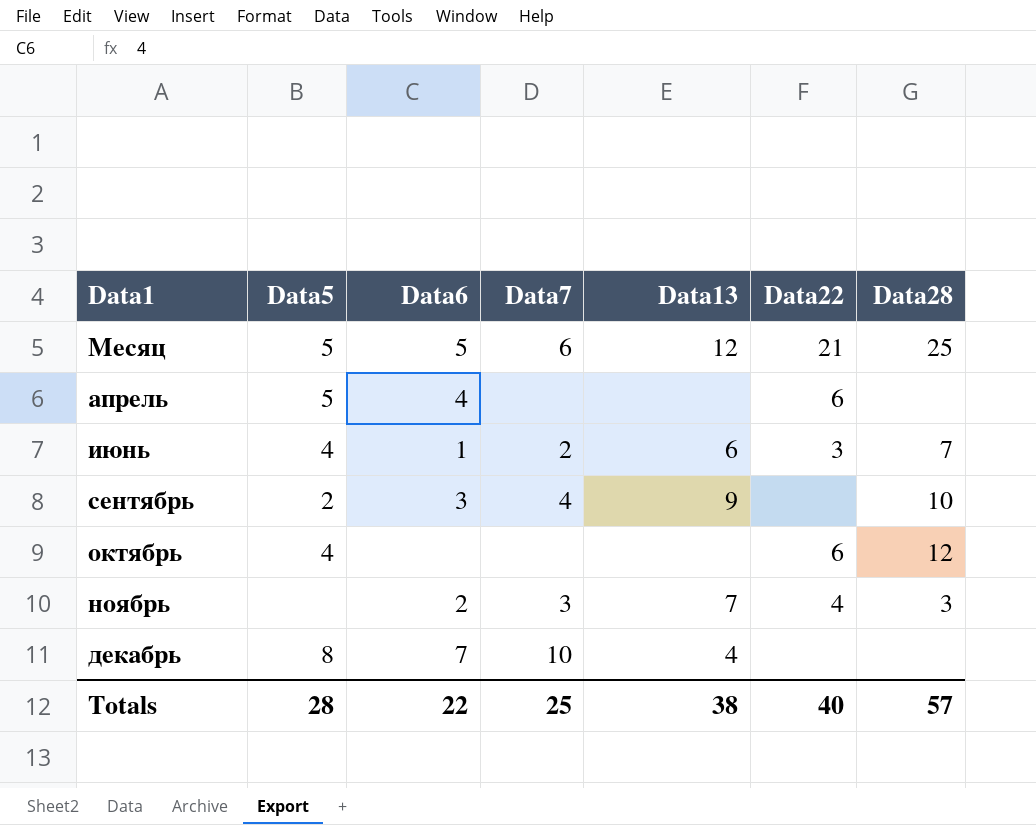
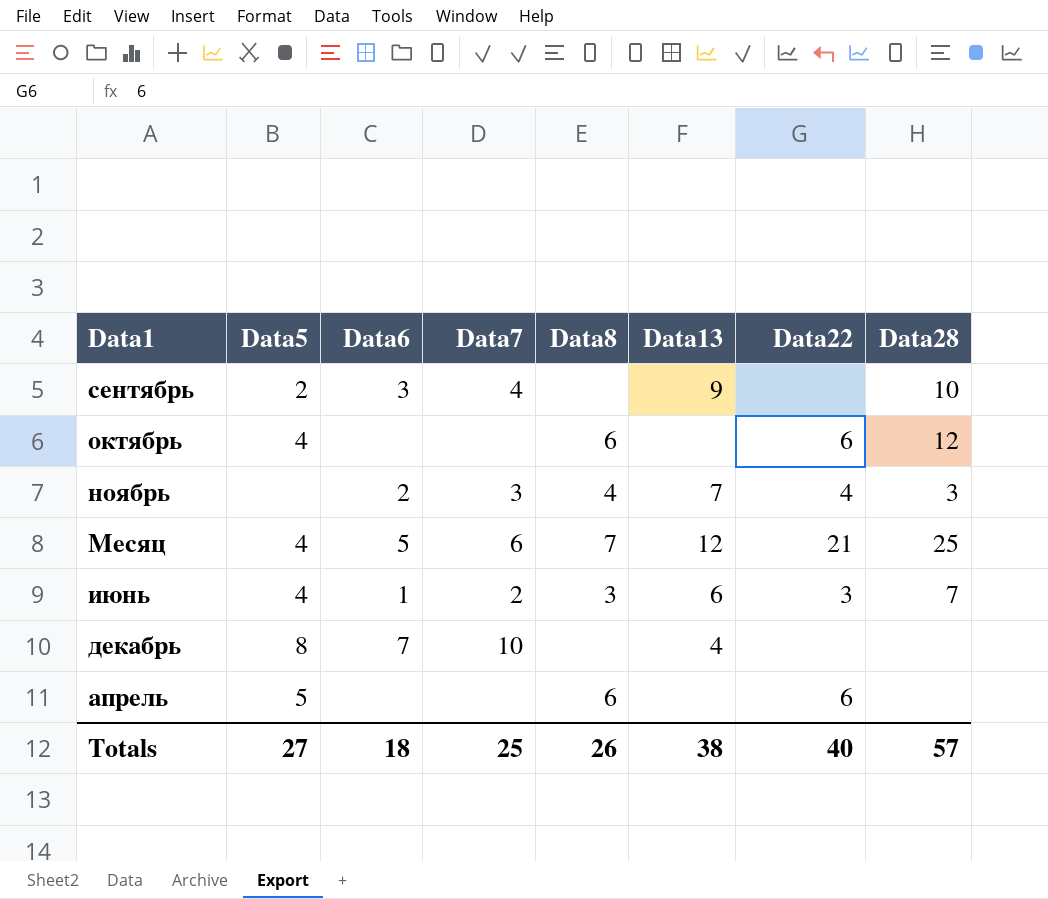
row order: none -> Data1 descending
column Data8 | position: none -> 5
Месяц | Data5: 5 -> 4
апрель | Data6: 4 -> none
Totals | Data5: 28 -> 27
Totals | Data6: 22 -> 18

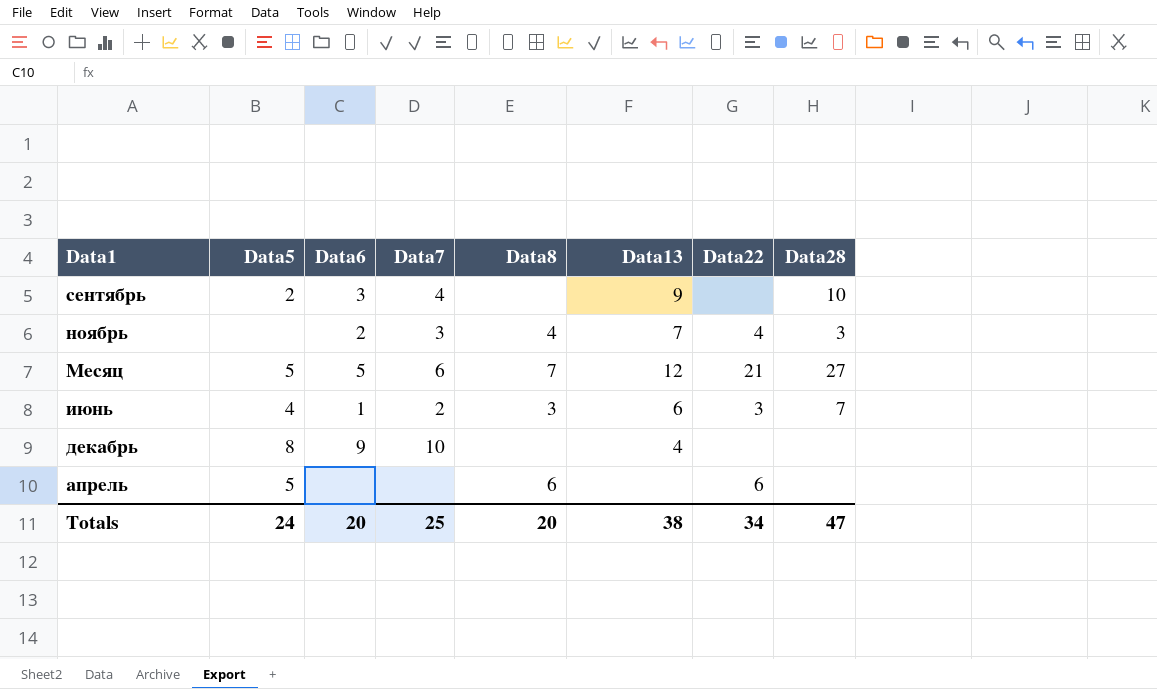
row октябрь: 4 | none | none | 6 | none | 6 | 12 -> none
Месяц | Data5: 4 -> 5
Месяц | Data28: 25 -> 27
декабрь | Data6: 7 -> 9
Totals | Data5: 27 -> 24
Totals | Data6: 18 -> 20
Totals | Data8: 26 -> 20
Totals | Data22: 40 -> 34
Totals | Data28: 57 -> 47

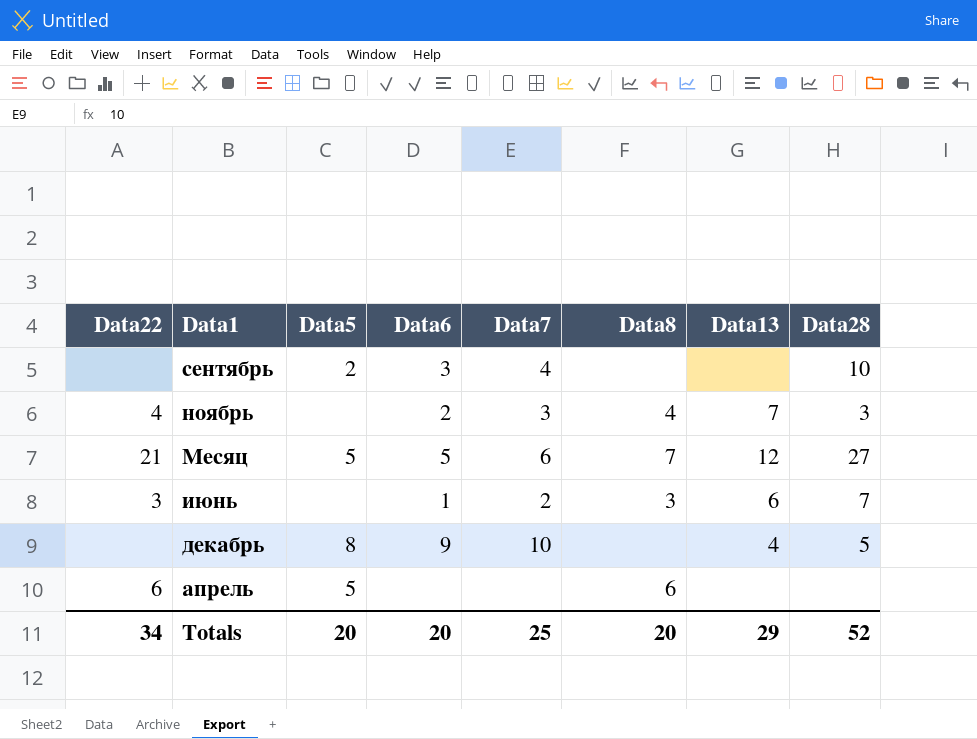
column Data22 | position: 7 -> 1
сентябрь | Data13: 9 -> none
июнь | Data5: 4 -> none
декабрь | Data28: none -> 5
Totals | Data5: 24 -> 20
Totals | Data13: 38 -> 29
Totals | Data28: 47 -> 52

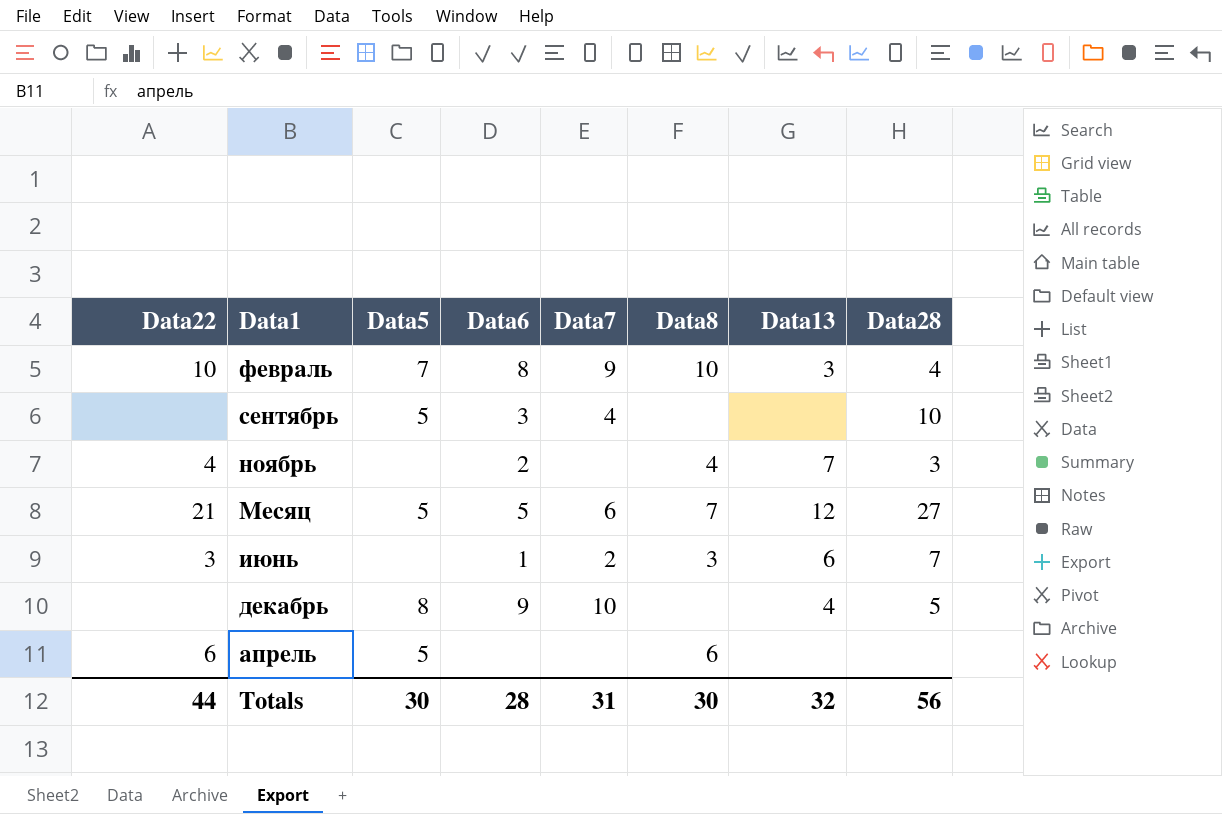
row февраль: none -> 10 | 7 | 8 | 9 | 10 | 3 | 4
сентябрь | Data5: 2 -> 5
ноябрь | Data7: 3 -> none
Totals | Data22: 34 -> 44
Totals | Data5: 20 -> 30
Totals | Data6: 20 -> 28
Totals | Data7: 25 -> 31
Totals | Data8: 20 -> 30
Totals | Data13: 29 -> 32
Totals | Data28: 52 -> 56

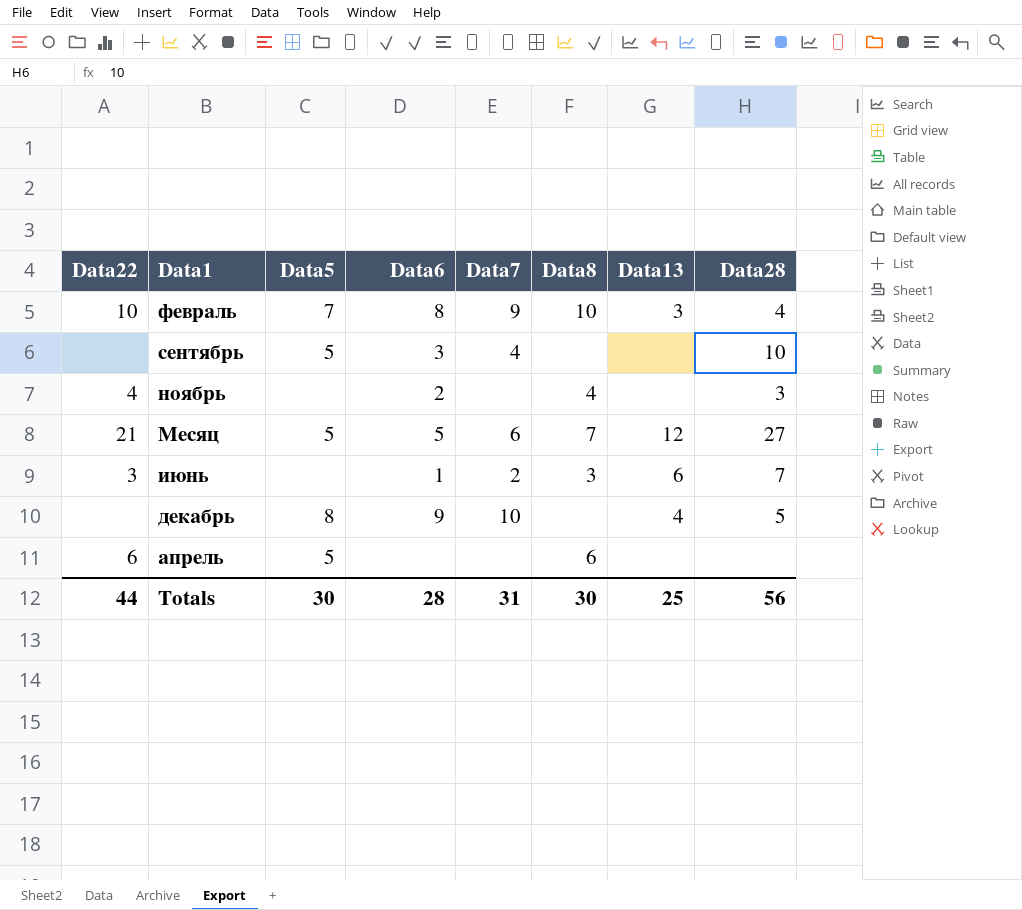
ноябрь | Data13: 7 -> none
Totals | Data13: 32 -> 25

